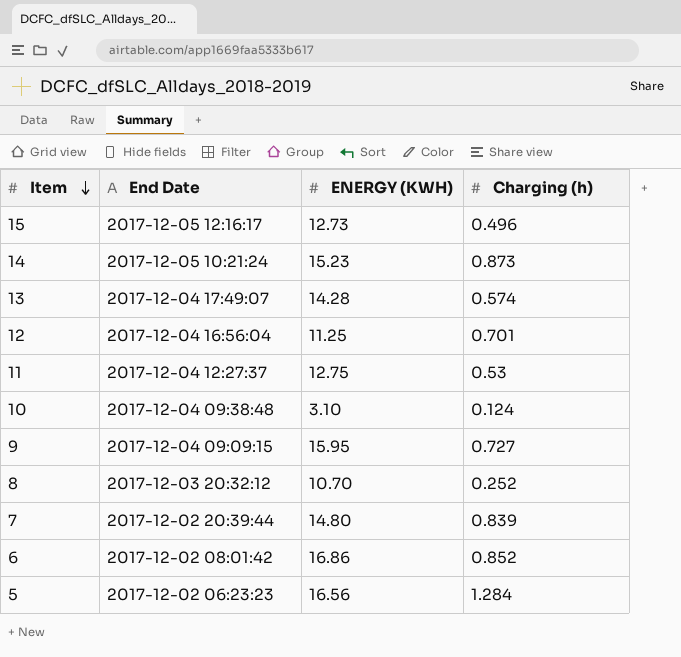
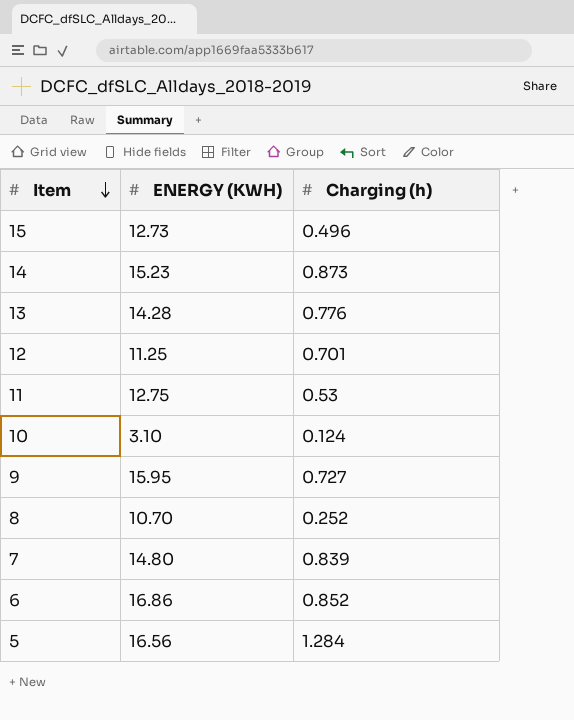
column End Date | position: 2 -> none
13 | Charging (h): 0.574 -> 0.776

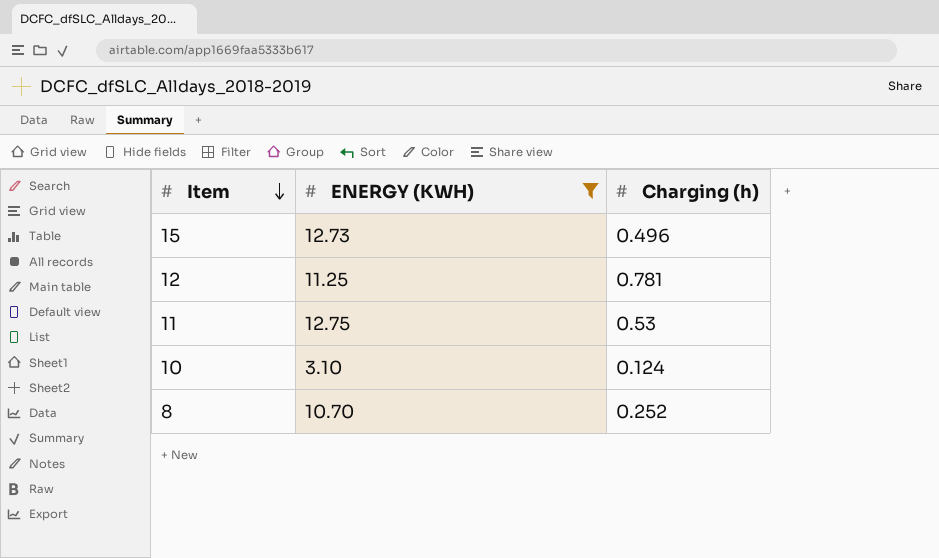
filter: none -> ENERGY (KWH) <= 12.75
12 | Charging (h): 0.701 -> 0.781

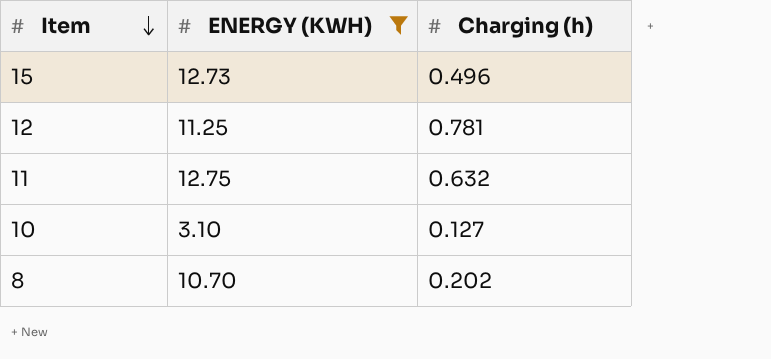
11 | Charging (h): 0.53 -> 0.632
10 | Charging (h): 0.124 -> 0.127
8 | Charging (h): 0.252 -> 0.202

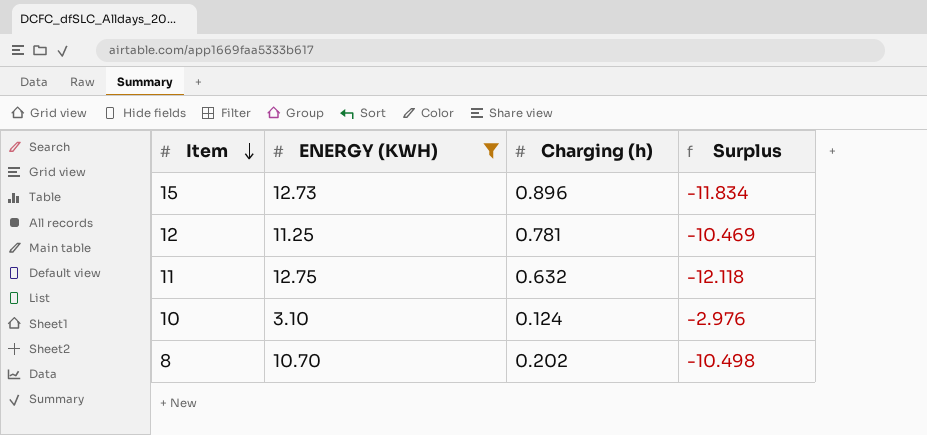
column Surplus | formula: none -> [Charging (h)] - [ENERGY (KWH)]
15 | Charging (h): 0.496 -> 0.896
10 | Charging (h): 0.127 -> 0.124

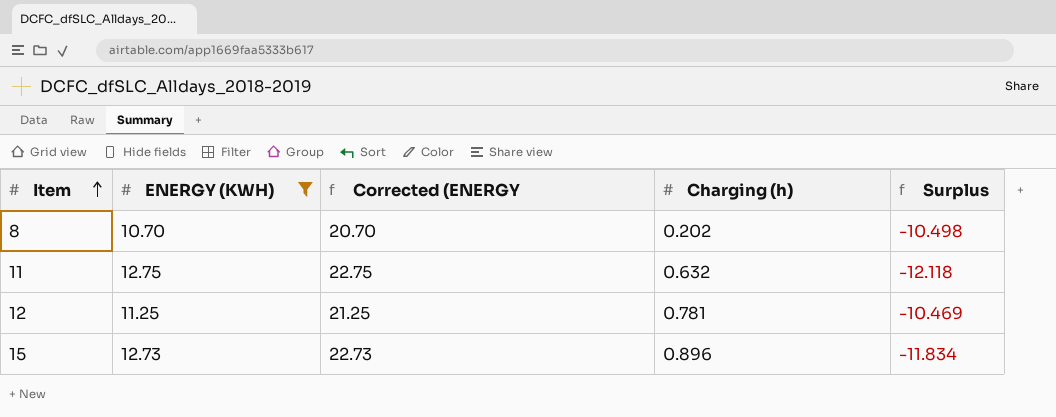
row order: Item descending -> Item ascending
column Corrected (ENERGY | formula: none -> [ENERGY (KWH)] + 10
row 10: 3.10 | 0.124 | -2.976 -> none

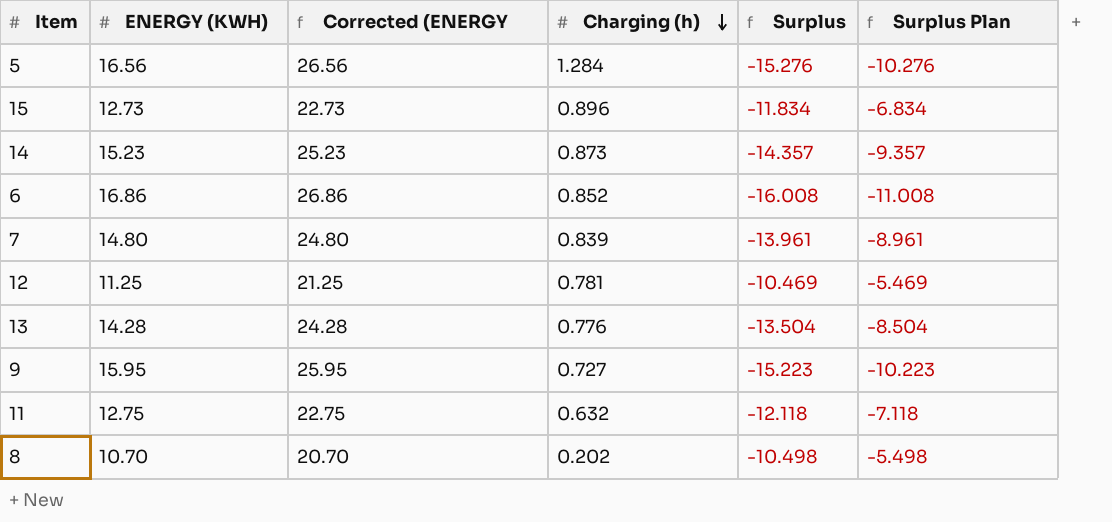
filter: ENERGY (KWH) <= 12.75 -> none
row order: Item ascending -> Charging (h) descending
column Surplus Plan | formula: none -> [Surplus] + 5

